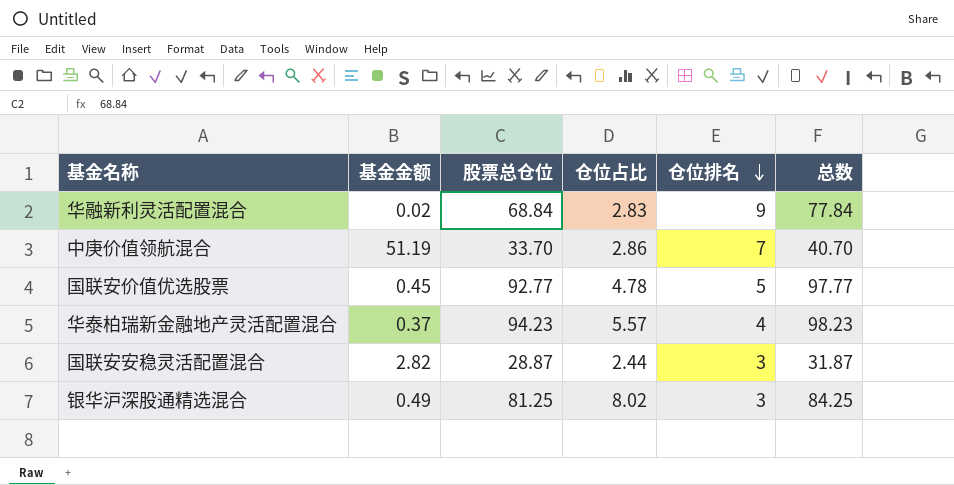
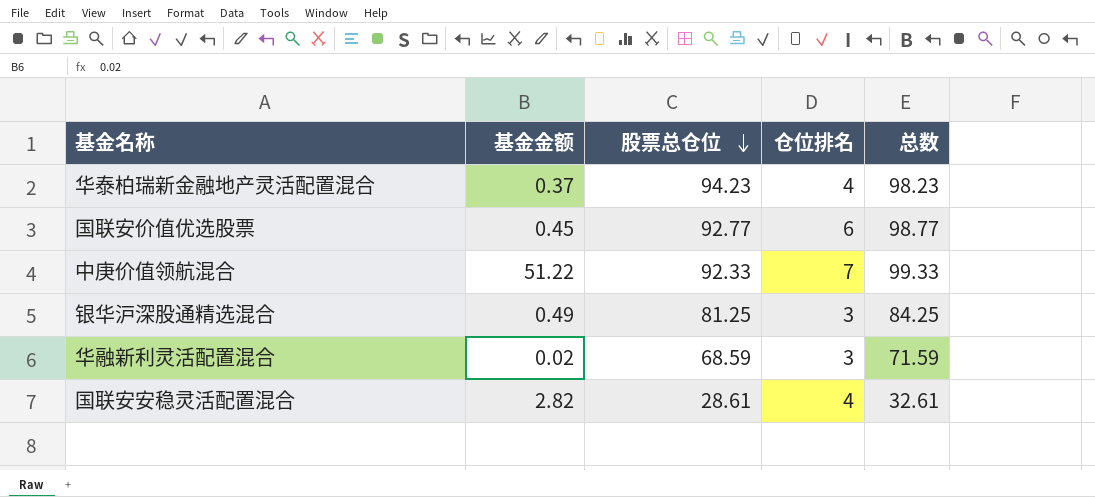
row order: 仓位排名 descending -> 股票总仓位 descending
column 仓位占比 | position: 4 -> none
国联安价值优选股票 | 仓位排名: 5 -> 6
国联安价值优选股票 | 总数: 97.77 -> 98.77
中庚价值领航混合 | 基金金额: 51.19 -> 51.22
中庚价值领航混合 | 股票总仓位: 33.70 -> 92.33
中庚价值领航混合 | 总数: 40.70 -> 99.33
华融新利灵活配置混合 | 股票总仓位: 68.84 -> 68.59
华融新利灵活配置混合 | 仓位排名: 9 -> 3
华融新利灵活配置混合 | 总数: 77.84 -> 71.59
国联安安稳灵活配置混合 | 股票总仓位: 28.87 -> 28.61
国联安安稳灵活配置混合 | 仓位排名: 3 -> 4
国联安安稳灵活配置混合 | 总数: 31.87 -> 32.61

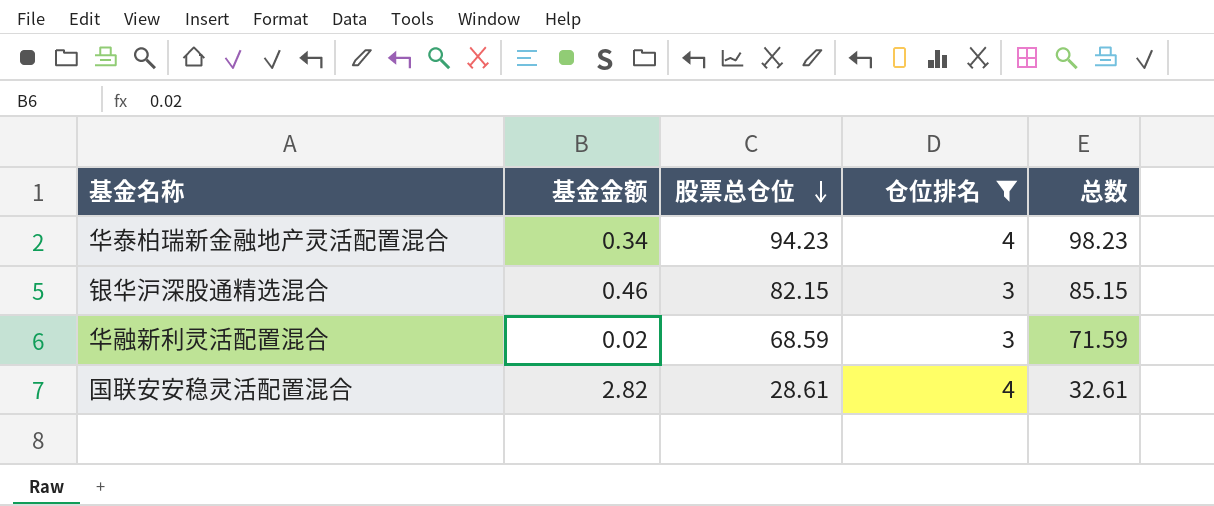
filter: none -> 仓位排名 <= 4
华泰柏瑞新金融地产灵活配置混合 | 基金金额: 0.37 -> 0.34
银华沪深股通精选混合 | 基金金额: 0.49 -> 0.46
银华沪深股通精选混合 | 股票总仓位: 81.25 -> 82.15
银华沪深股通精选混合 | 总数: 84.25 -> 85.15

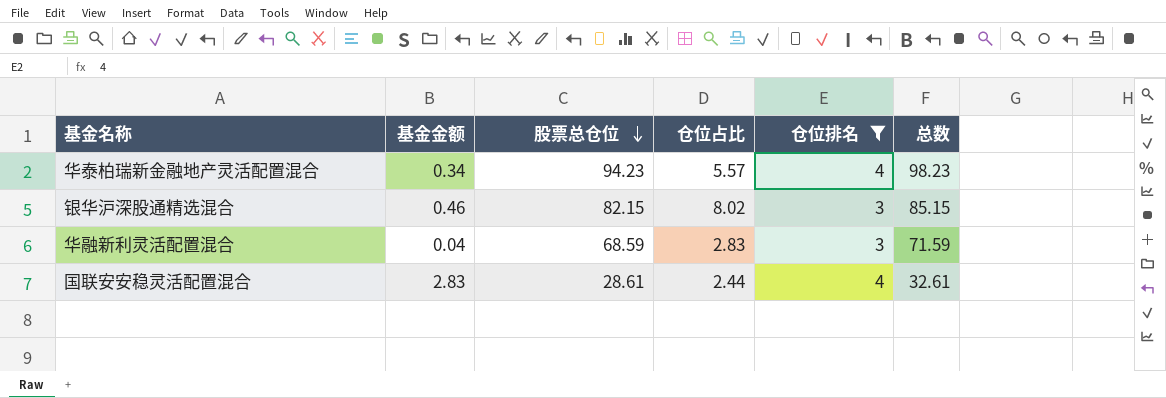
column 仓位占比 | position: none -> 4
华融新利灵活配置混合 | 基金金额: 0.02 -> 0.04
国联安安稳灵活配置混合 | 基金金额: 2.82 -> 2.83

